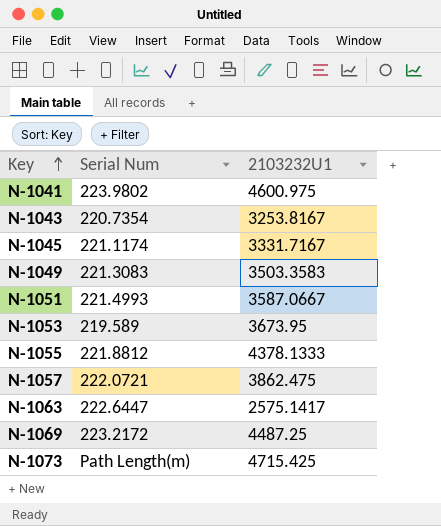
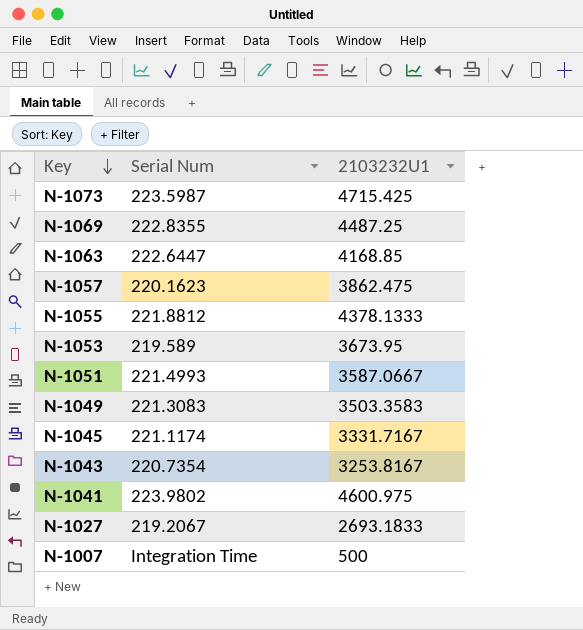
row order: Key ascending -> Key descending
N-1073 | Serial Num: Path Length(m) -> 223.5987
N-1069 | Serial Num: 223.2172 -> 222.8355
N-1063 | 2103232U1: 2575.1417 -> 4168.85
N-1057 | Serial Num: 222.0721 -> 220.1623
row N-1027: none -> 219.2067 | 2693.1833
row N-1007: none -> Integration Time | 500

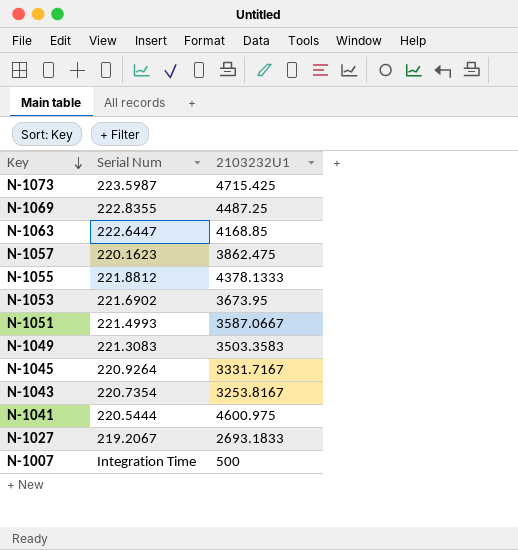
N-1053 | Serial Num: 219.589 -> 221.6902
N-1045 | Serial Num: 221.1174 -> 220.9264
N-1041 | Serial Num: 223.9802 -> 220.5444

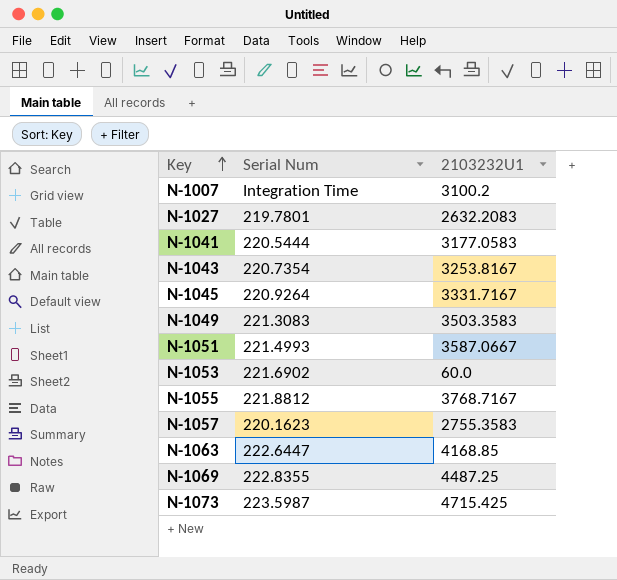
row order: Key descending -> Key ascending
N-1007 | 2103232U1: 500 -> 3100.2
N-1027 | Serial Num: 219.2067 -> 219.7801
N-1027 | 2103232U1: 2693.1833 -> 2632.2083
N-1041 | 2103232U1: 4600.975 -> 3177.0583
N-1053 | 2103232U1: 3673.95 -> 60.0
N-1055 | 2103232U1: 4378.1333 -> 3768.7167
N-1057 | 2103232U1: 3862.475 -> 2755.3583

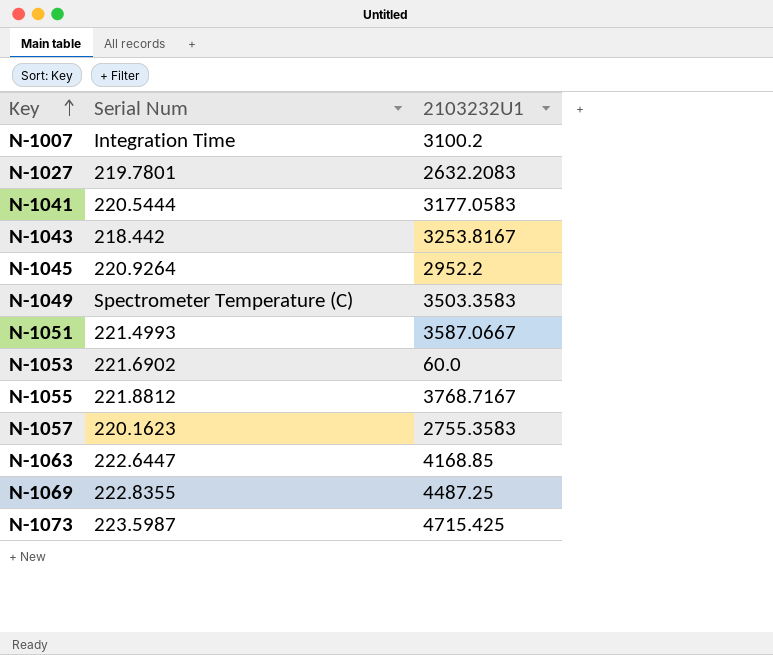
N-1043 | Serial Num: 220.7354 -> 218.442
N-1045 | 2103232U1: 3331.7167 -> 2952.2
N-1049 | Serial Num: 221.3083 -> Spectrometer Temperature (C)

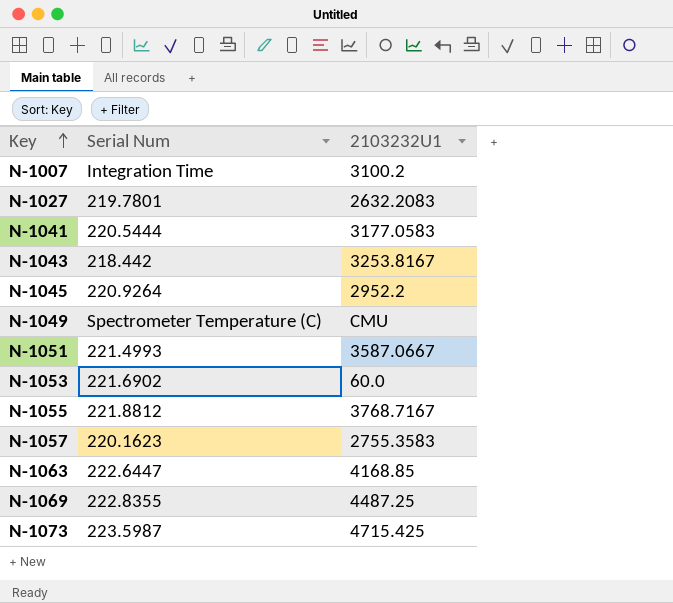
N-1049 | 2103232U1: 3503.3583 -> CMU

